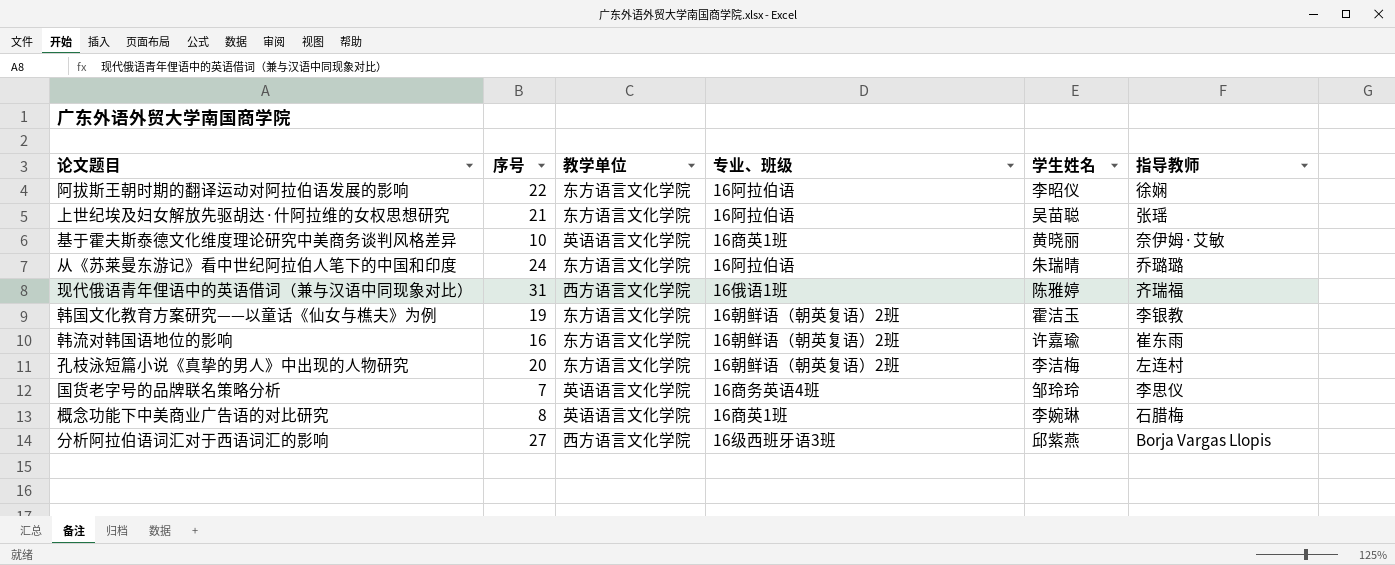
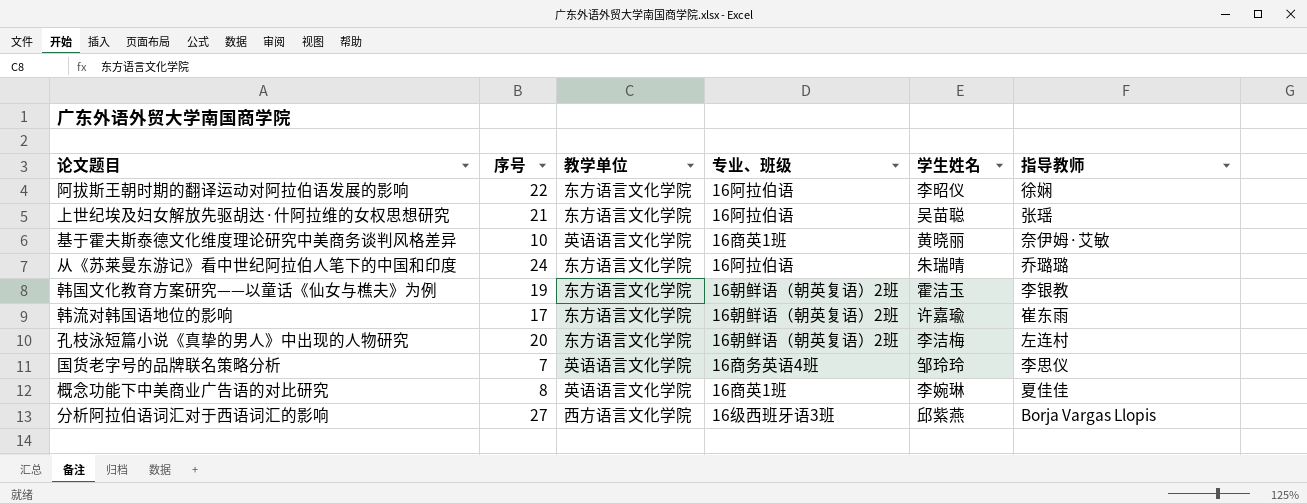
row 现代俄语青年俚语中的英语借词（兼与汉语中同现象对比）: 31 | 西方语言文化学院 | 16俄语1班 | 陈雅婷 | 齐瑞福 -> none
韩流对韩国语地位的影响 | 序号: 16 -> 17
概念功能下中美商业广告语的对比研究 | 指导教师: 石腊梅 -> 夏佳佳

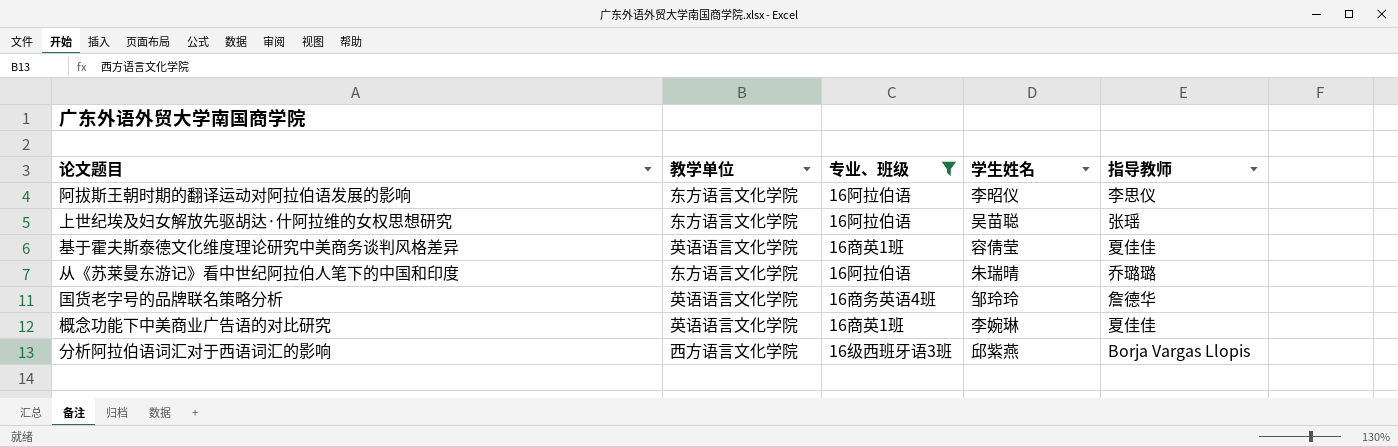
filter: none -> 专业、班级 != 16朝鲜语（朝英复语）2班
column 序号 | position: 2 -> none
阿拔斯王朝时期的翻译运动对阿拉伯语发展的影响 | 指导教师: 徐娴 -> 李思仪
基于霍夫斯泰德文化维度理论研究中美商务谈判风格差异 | 学生姓名: 黄晓丽 -> 容倩莹
基于霍夫斯泰德文化维度理论研究中美商务谈判风格差异 | 指导教师: 奈伊姆·艾敏 -> 夏佳佳
国货老字号的品牌联名策略分析 | 指导教师: 李思仪 -> 詹德华

